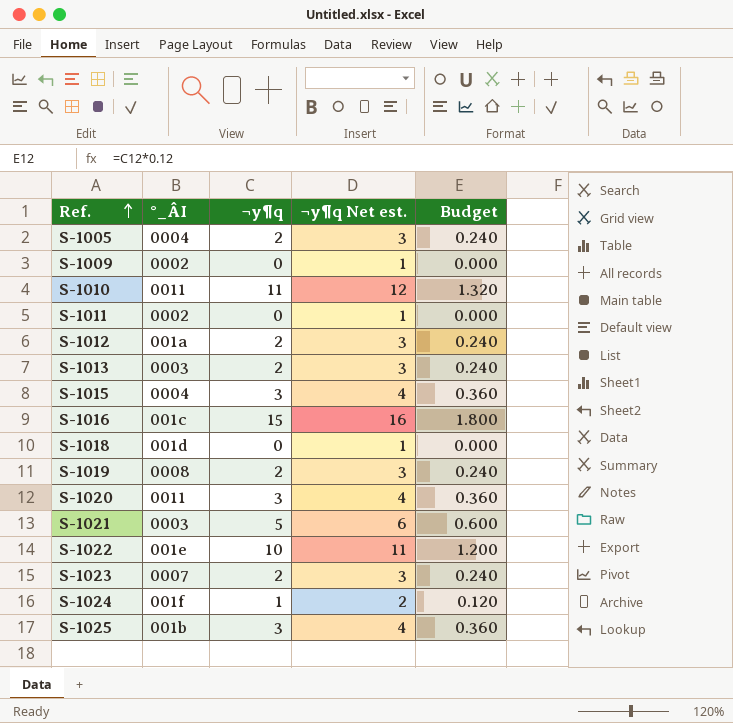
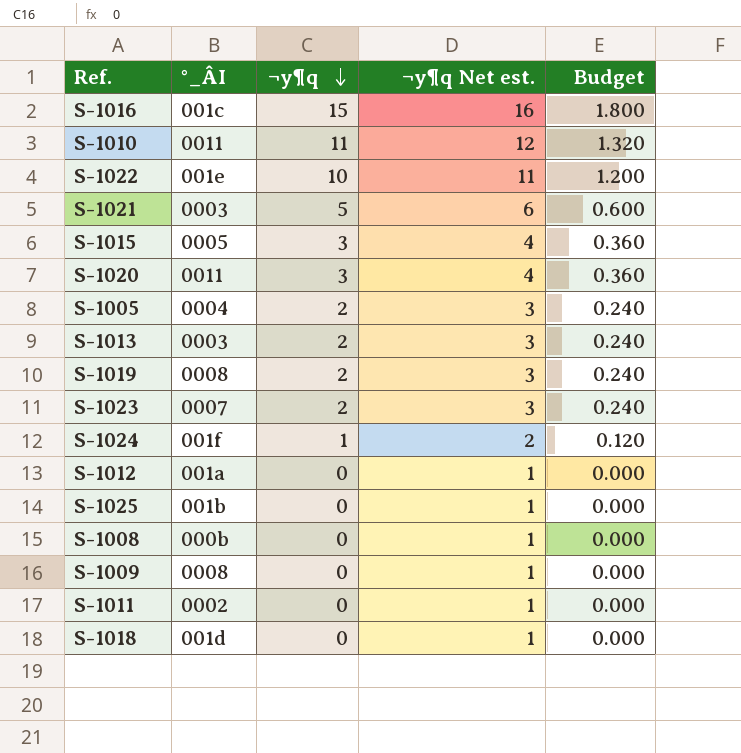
row order: Ref. ascending -> ¬y¶q descending
S-1015 | °_ÂI: 0004 -> 0005
S-1012 | ¬y¶q: 2 -> 0
S-1012 | ¬y¶q Net est.: 3 -> 1
S-1012 | Budget: 0.240 -> 0.000
S-1025 | ¬y¶q: 3 -> 0
S-1025 | ¬y¶q Net est.: 4 -> 1
S-1025 | Budget: 0.360 -> 0.000
row S-1008: none -> 000b | 0 | 1 | 0.000
S-1009 | °_ÂI: 0002 -> 0008

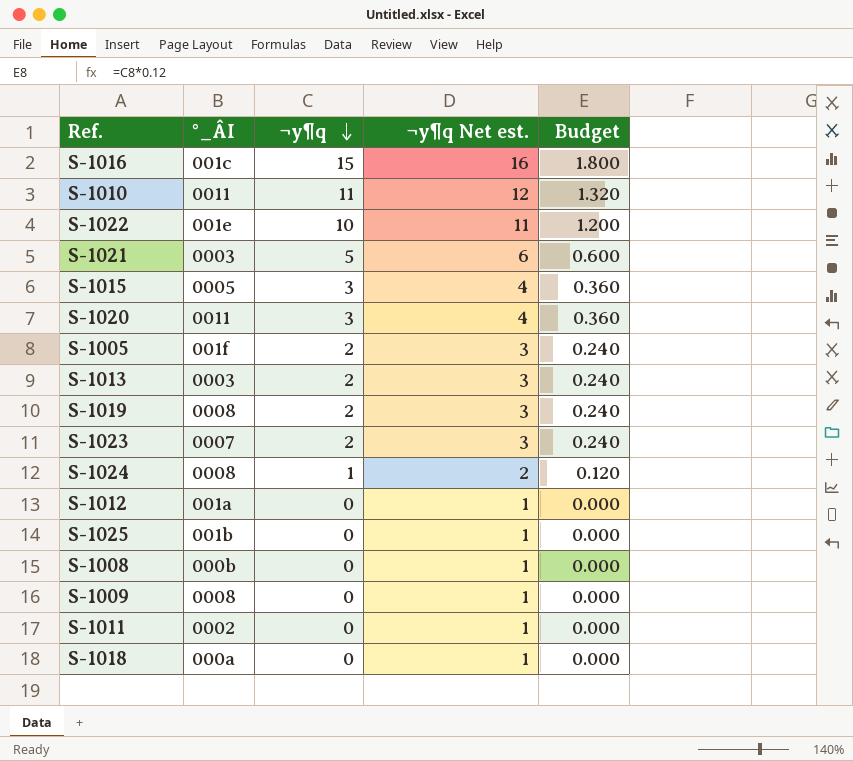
S-1005 | °_ÂI: 0004 -> 001f
S-1024 | °_ÂI: 001f -> 0008
S-1018 | °_ÂI: 001d -> 000a

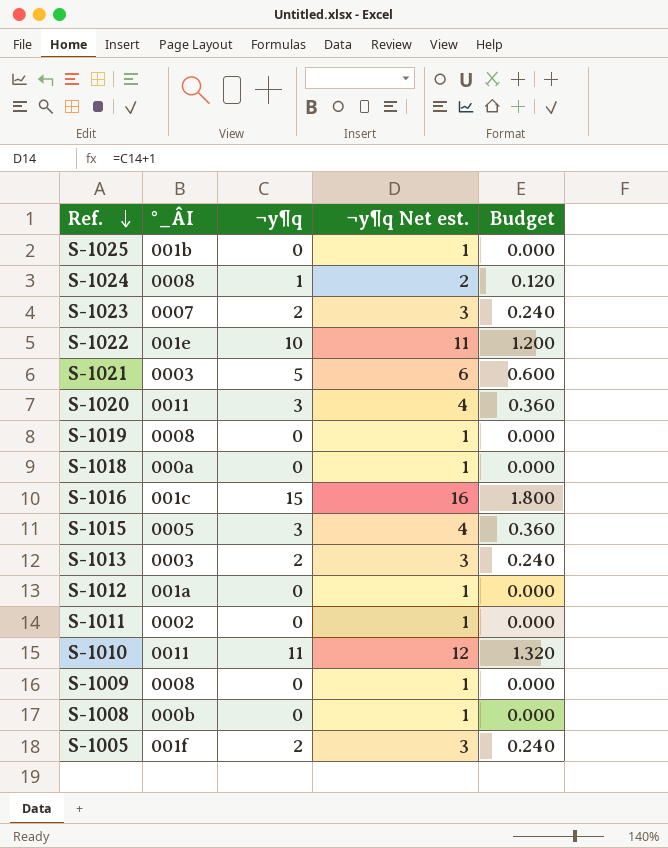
row order: ¬y¶q descending -> Ref. descending
S-1019 | ¬y¶q: 2 -> 0
S-1019 | ¬y¶q Net est.: 3 -> 1
S-1019 | Budget: 0.240 -> 0.000

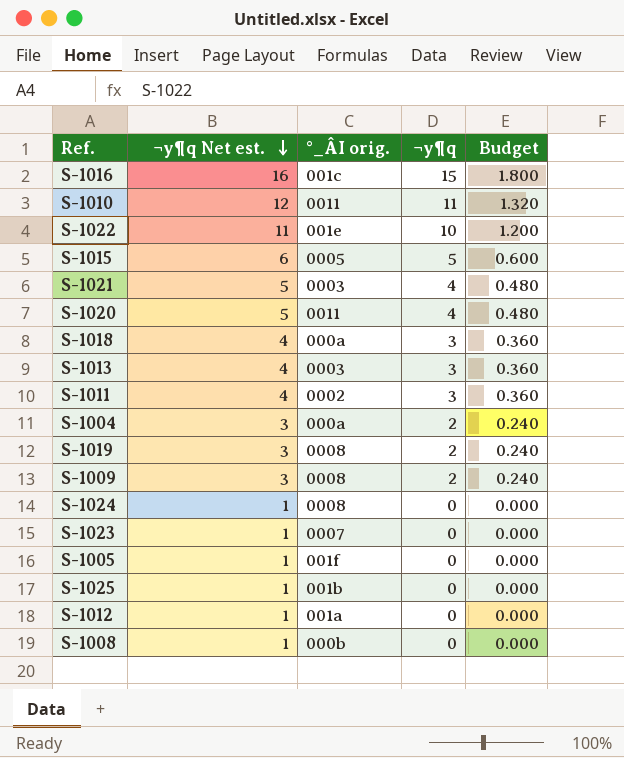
row order: Ref. descending -> ¬y¶q Net est. descending
column ¬y¶q Net est. | position: 4 -> 2
column name: °_ÂI -> °_ÂI orig.
S-1015 | ¬y¶q Net est.: 4 -> 6
S-1015 | ¬y¶q: 3 -> 5
S-1015 | Budget: 0.360 -> 0.600
S-1021 | ¬y¶q Net est.: 6 -> 5
S-1021 | ¬y¶q: 5 -> 4
S-1021 | Budget: 0.600 -> 0.480
S-1020 | ¬y¶q Net est.: 4 -> 5
S-1020 | ¬y¶q: 3 -> 4
S-1020 | Budget: 0.360 -> 0.480
S-1018 | ¬y¶q Net est.: 1 -> 4
S-1018 | ¬y¶q: 0 -> 3
S-1018 | Budget: 0.000 -> 0.360
S-1013 | ¬y¶q Net est.: 3 -> 4
S-1013 | ¬y¶q: 2 -> 3
S-1013 | Budget: 0.240 -> 0.360
S-1011 | ¬y¶q Net est.: 1 -> 4
S-1011 | ¬y¶q: 0 -> 3
S-1011 | Budget: 0.000 -> 0.360
row S-1004: none -> 3 | 000a | 2 | 0.240
S-1019 | ¬y¶q Net est.: 1 -> 3
S-1019 | ¬y¶q: 0 -> 2
S-1019 | Budget: 0.000 -> 0.240
S-1009 | ¬y¶q Net est.: 1 -> 3
S-1009 | ¬y¶q: 0 -> 2
S-1009 | Budget: 0.000 -> 0.240
S-1024 | ¬y¶q Net est.: 2 -> 1
S-1024 | ¬y¶q: 1 -> 0
S-1024 | Budget: 0.120 -> 0.000
S-1023 | ¬y¶q Net est.: 3 -> 1
S-1023 | ¬y¶q: 2 -> 0
S-1023 | Budget: 0.240 -> 0.000
S-1005 | ¬y¶q Net est.: 3 -> 1
S-1005 | ¬y¶q: 2 -> 0
S-1005 | Budget: 0.240 -> 0.000

